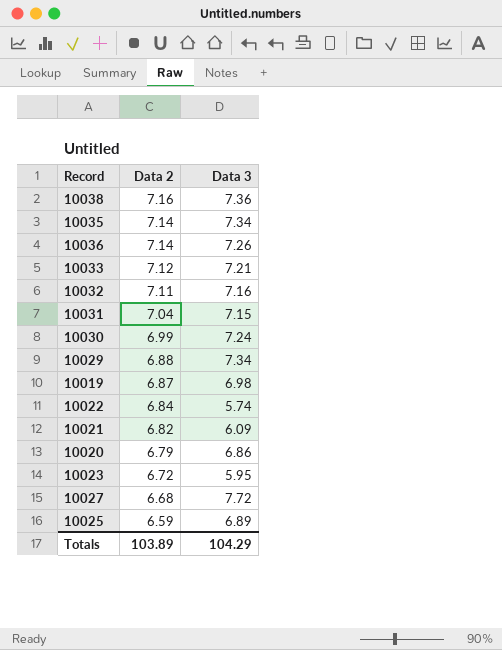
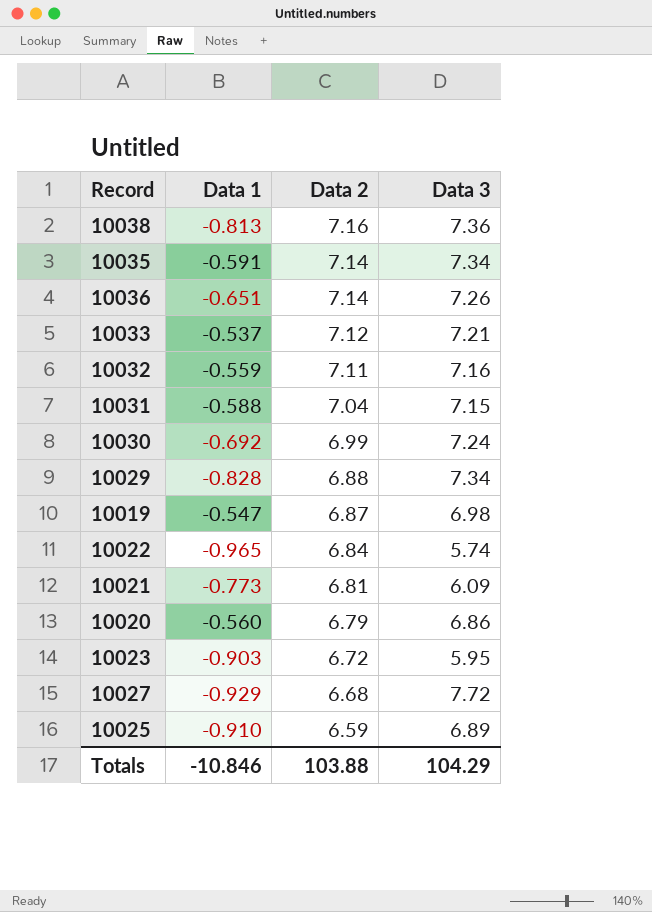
column Data 1 | position: none -> 2
10021 | Data 2: 6.82 -> 6.81
Totals | Data 2: 103.89 -> 103.88

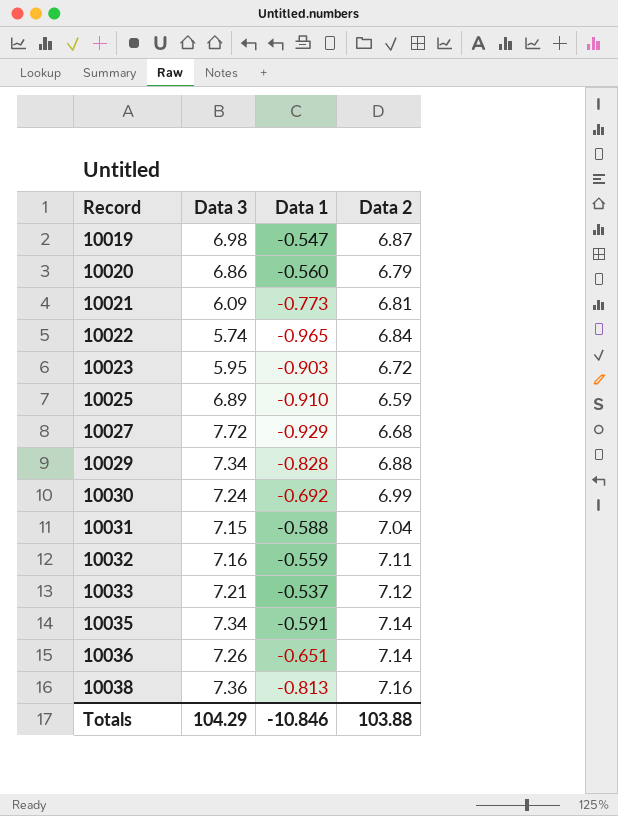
row order: Data 2 descending -> Record ascending
column Data 3 | position: 4 -> 2

